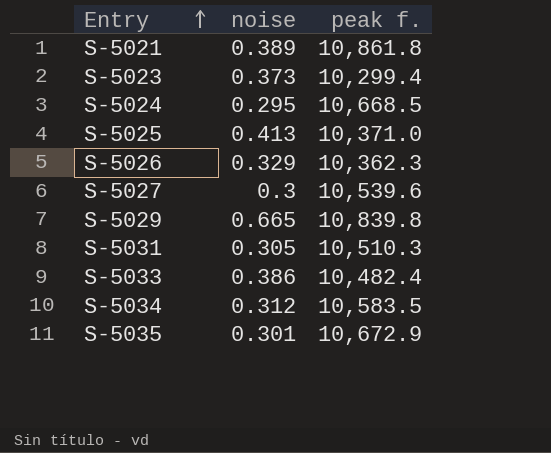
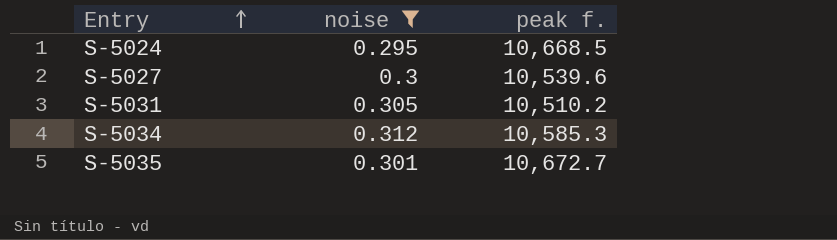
filter: none -> noise <= 0.312
S-5031 | peak f.: 10,510.3 -> 10,510.2
S-5034 | peak f.: 10,583.5 -> 10,585.3
S-5035 | peak f.: 10,672.9 -> 10,672.7

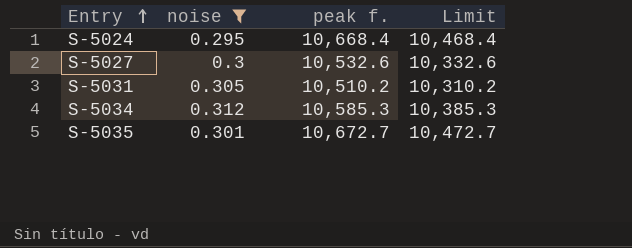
column Limit | formula: none -> [peak f.] - 200
S-5024 | peak f.: 10,668.5 -> 10,668.4
S-5027 | peak f.: 10,539.6 -> 10,532.6

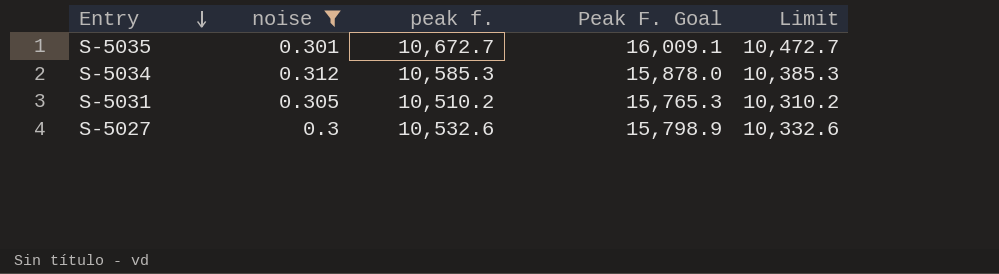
row order: Entry ascending -> Entry descending
column Peak F. Goal | formula: none -> [peak f.] * 1.5
row S-5024: 0.295 | 10,668.4 | 10,468.4 -> none

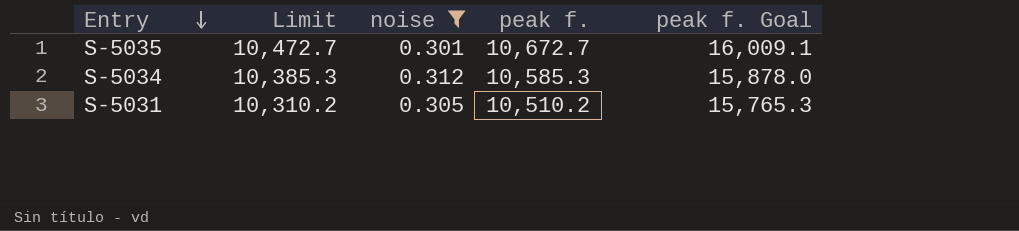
column Limit | position: 5 -> 2
column name: Peak F. Goal -> peak f. Goal
row S-5027: 0.3 | 10,532.6 | 15,798.9 | 10,332.6 -> none

